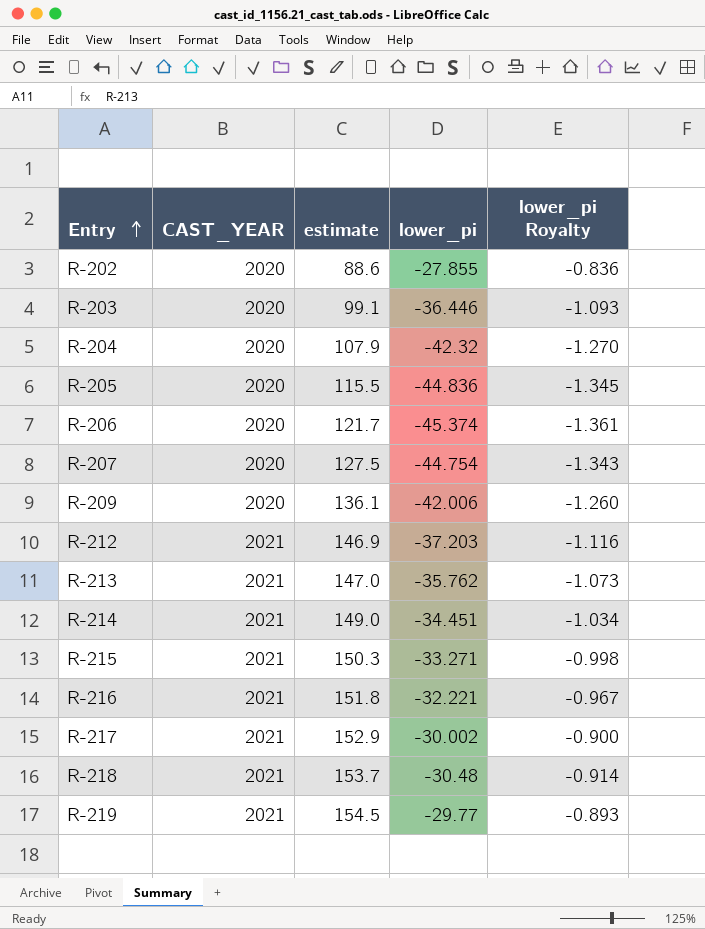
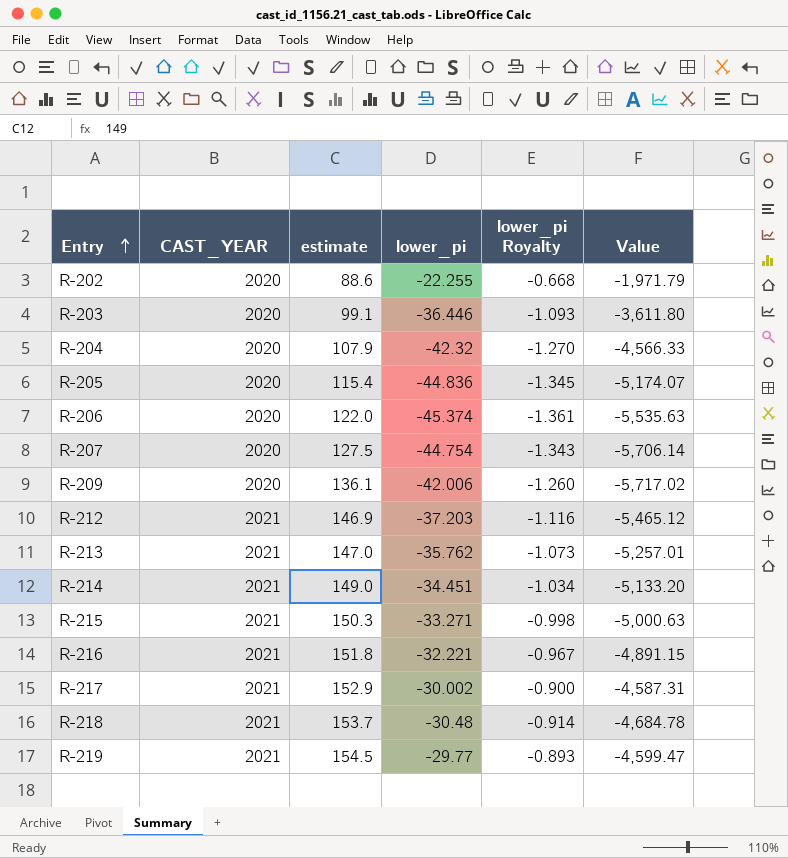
column Value | formula: none -> [estimate] * [lower_pi]
R-202 | lower_pi: -27.855 -> -22.255
R-202 | lower_pi Royalty: -0.836 -> -0.668
R-205 | estimate: 115.5 -> 115.4
R-206 | estimate: 121.7 -> 122.0

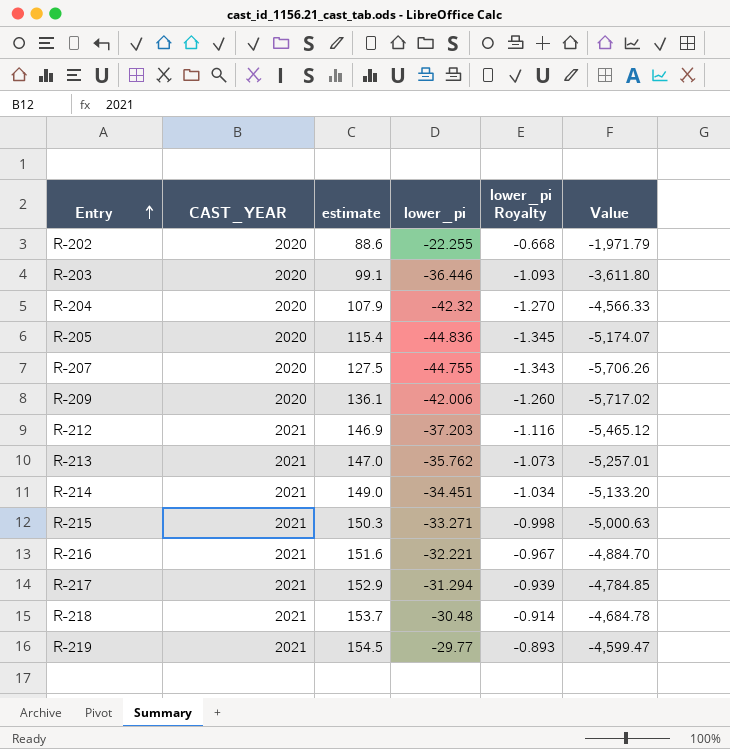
row R-206: 2020 | 122.0 | -45.374 | -1.361 | -5,535.63 -> none
R-207 | lower_pi: -44.754 -> -44.755
R-207 | Value: -5,706.14 -> -5,706.26
R-216 | estimate: 151.8 -> 151.6
R-216 | Value: -4,891.15 -> -4,884.70
R-217 | lower_pi: -30.002 -> -31.294
R-217 | lower_pi Royalty: -0.900 -> -0.939
R-217 | Value: -4,587.31 -> -4,784.85

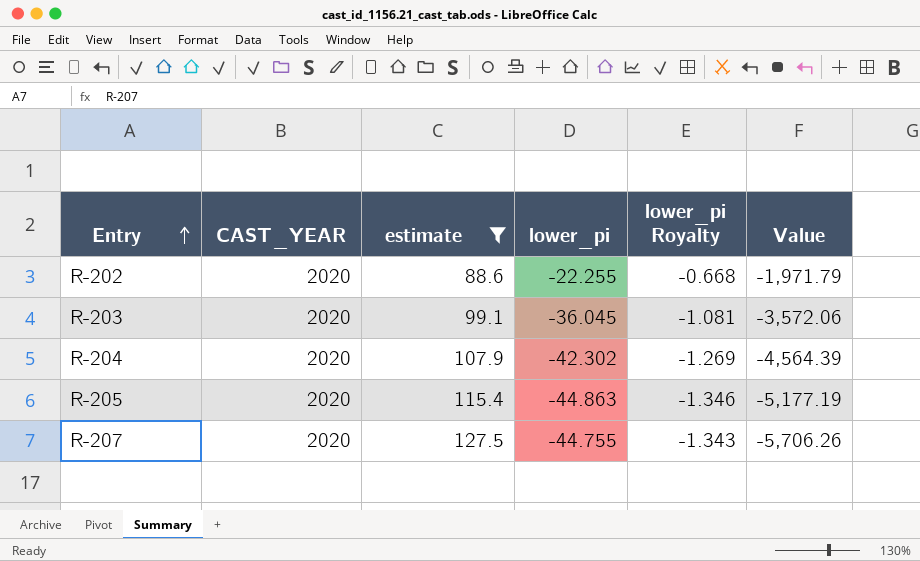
filter: none -> estimate <= 127.5
R-203 | lower_pi: -36.446 -> -36.045
R-203 | lower_pi Royalty: -1.093 -> -1.081
R-203 | Value: -3,611.80 -> -3,572.06
R-204 | lower_pi: -42.32 -> -42.302
R-204 | lower_pi Royalty: -1.270 -> -1.269
R-204 | Value: -4,566.33 -> -4,564.39
R-205 | lower_pi: -44.836 -> -44.863
R-205 | lower_pi Royalty: -1.345 -> -1.346
R-205 | Value: -5,174.07 -> -5,177.19

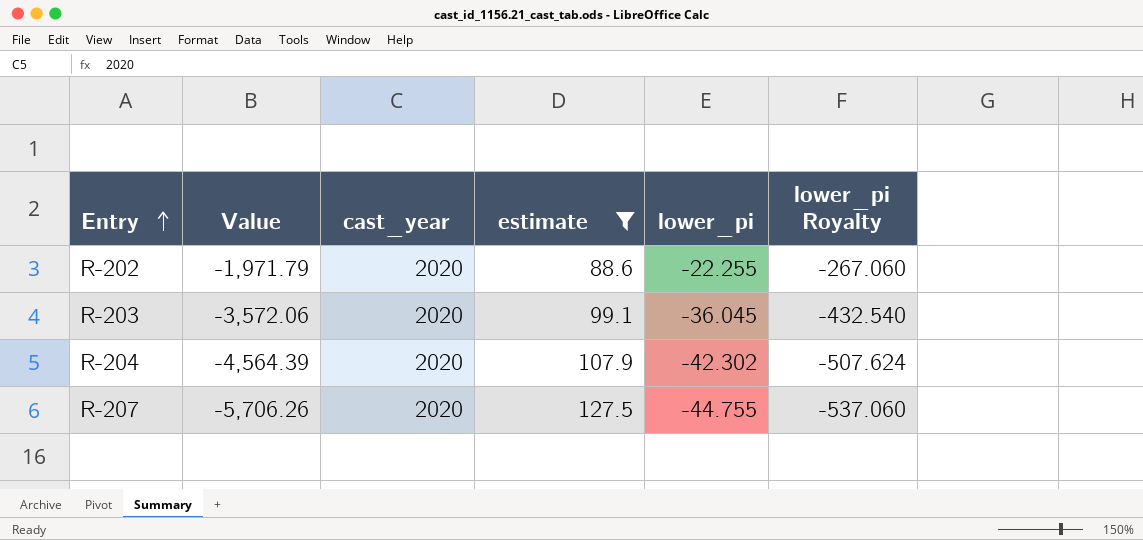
column Value | position: 6 -> 2
column name: CAST_YEAR -> cast_year
column lower_pi Royalty | formula: [lower_pi] * 0.03 -> [lower_pi] * 12
row R-205: 2020 | 115.4 | -44.863 | -1.346 | -5,177.19 -> none

